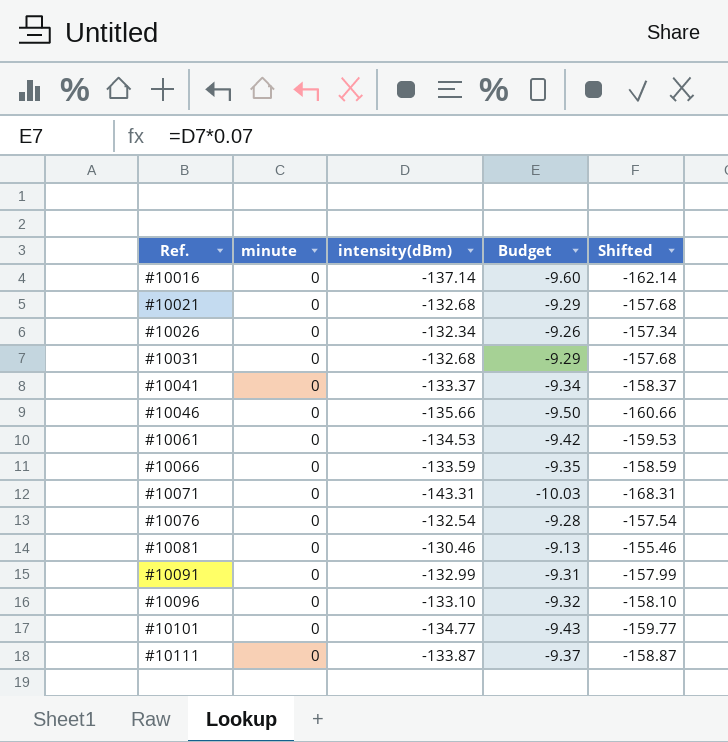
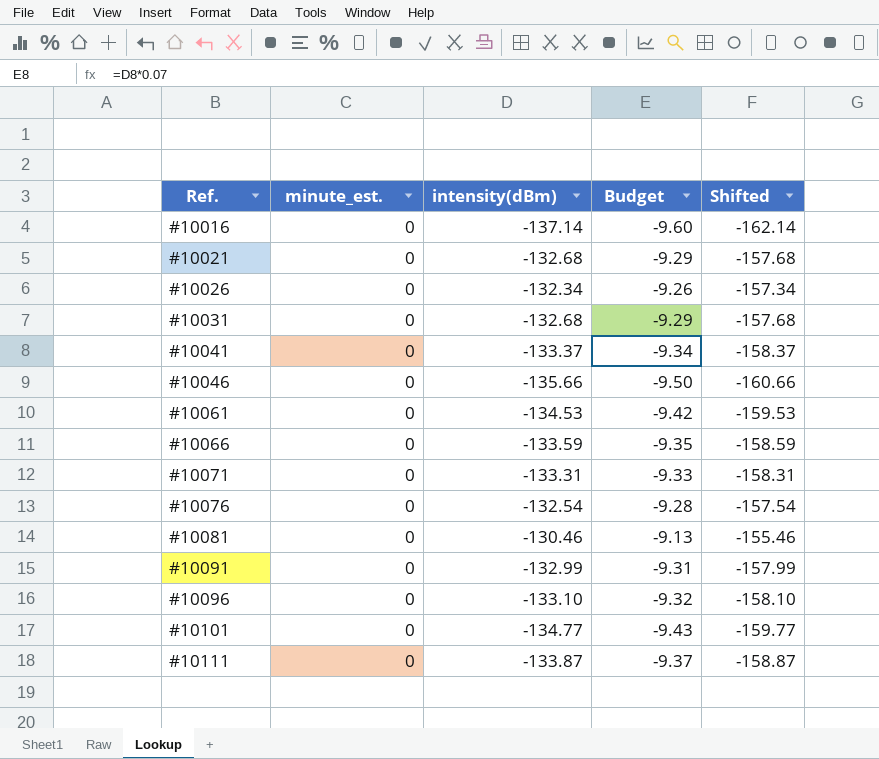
column name: minute -> minute_est.
#10071 | intensity(dBm): -143.31 -> -133.31
#10071 | Budget: -10.03 -> -9.33
#10071 | Shifted: -168.31 -> -158.31

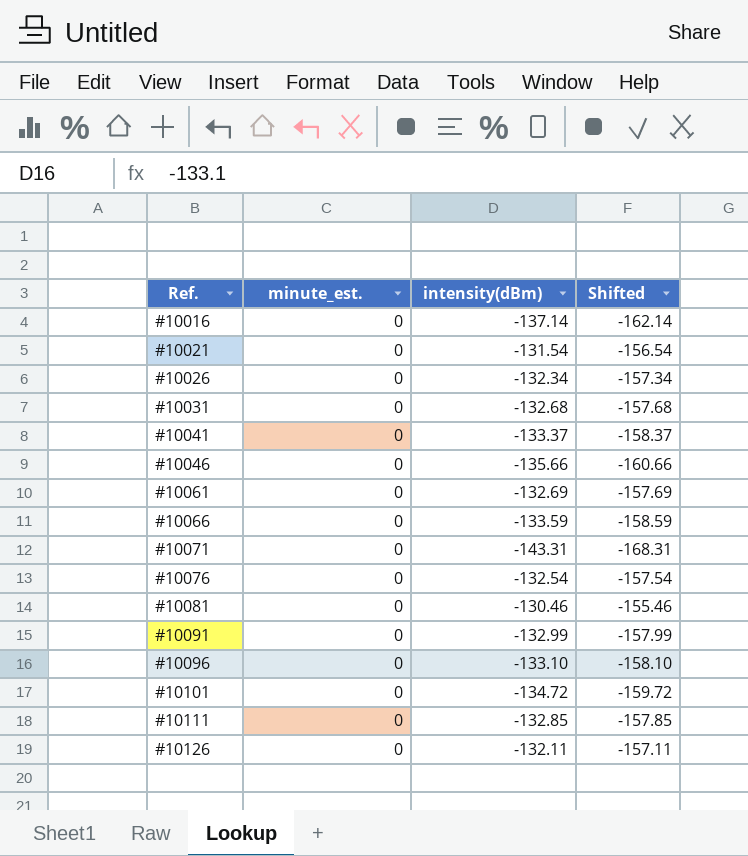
column Budget | formula: [intensity(dBm)] * 0.07 -> none
#10021 | intensity(dBm): -132.68 -> -131.54
#10021 | Shifted: -157.68 -> -156.54
#10061 | intensity(dBm): -134.53 -> -132.69
#10061 | Shifted: -159.53 -> -157.69
#10071 | intensity(dBm): -133.31 -> -143.31
#10071 | Shifted: -158.31 -> -168.31
#10101 | intensity(dBm): -134.77 -> -134.72
#10101 | Shifted: -159.77 -> -159.72
#10111 | intensity(dBm): -133.87 -> -132.85
#10111 | Shifted: -158.87 -> -157.85
row #10126: none -> 0 | -132.11 | -157.11

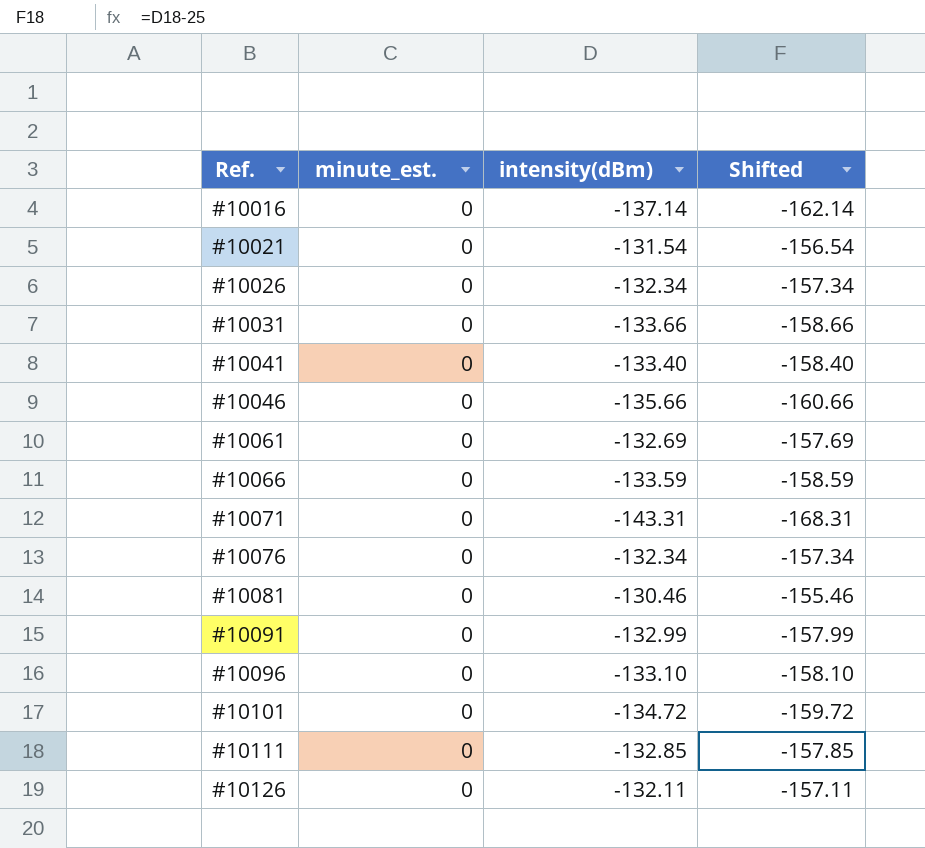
#10031 | intensity(dBm): -132.68 -> -133.66
#10031 | Shifted: -157.68 -> -158.66
#10041 | intensity(dBm): -133.37 -> -133.40
#10041 | Shifted: -158.37 -> -158.40
#10076 | intensity(dBm): -132.54 -> -132.34
#10076 | Shifted: -157.54 -> -157.34

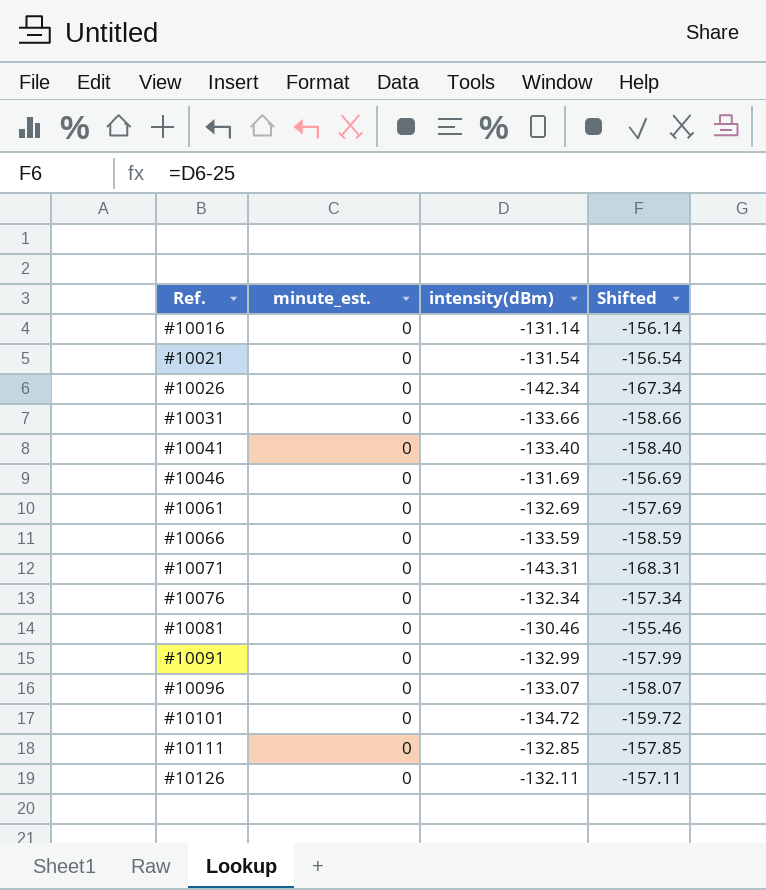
#10016 | intensity(dBm): -137.14 -> -131.14
#10016 | Shifted: -162.14 -> -156.14
#10026 | intensity(dBm): -132.34 -> -142.34
#10026 | Shifted: -157.34 -> -167.34
#10046 | intensity(dBm): -135.66 -> -131.69
#10046 | Shifted: -160.66 -> -156.69
#10096 | intensity(dBm): -133.10 -> -133.07
#10096 | Shifted: -158.10 -> -158.07

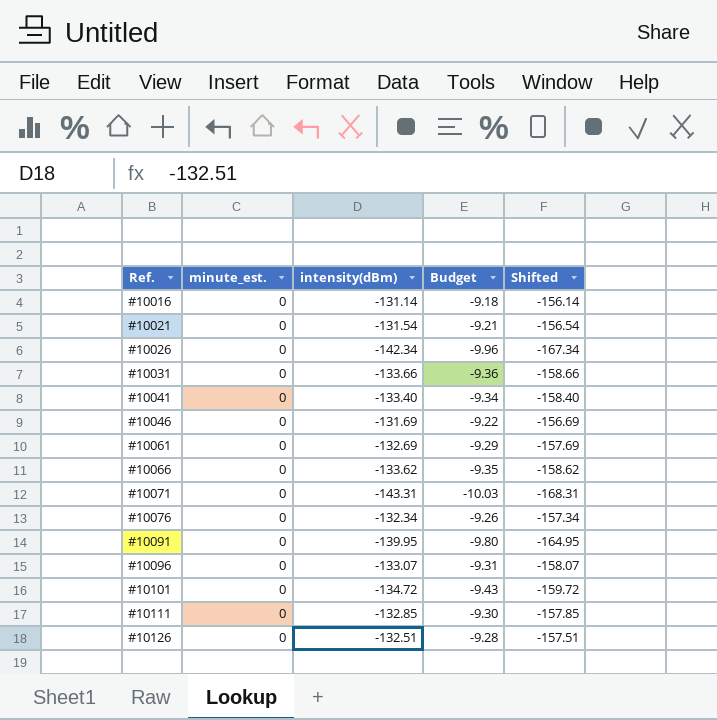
column Budget | formula: none -> [intensity(dBm)] * 0.07
row #10081: 0 | -130.46 | -155.46 -> none
#10066 | intensity(dBm): -133.59 -> -133.62
#10066 | Shifted: -158.59 -> -158.62
#10091 | intensity(dBm): -132.99 -> -139.95
#10091 | Shifted: -157.99 -> -164.95
#10126 | intensity(dBm): -132.11 -> -132.51
#10126 | Shifted: -157.11 -> -157.51

